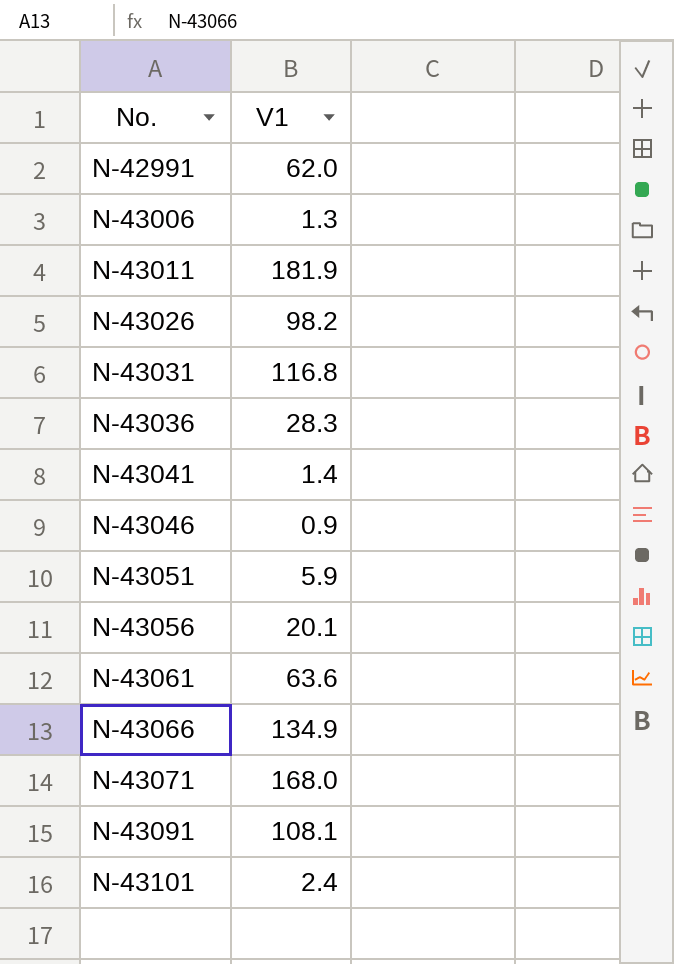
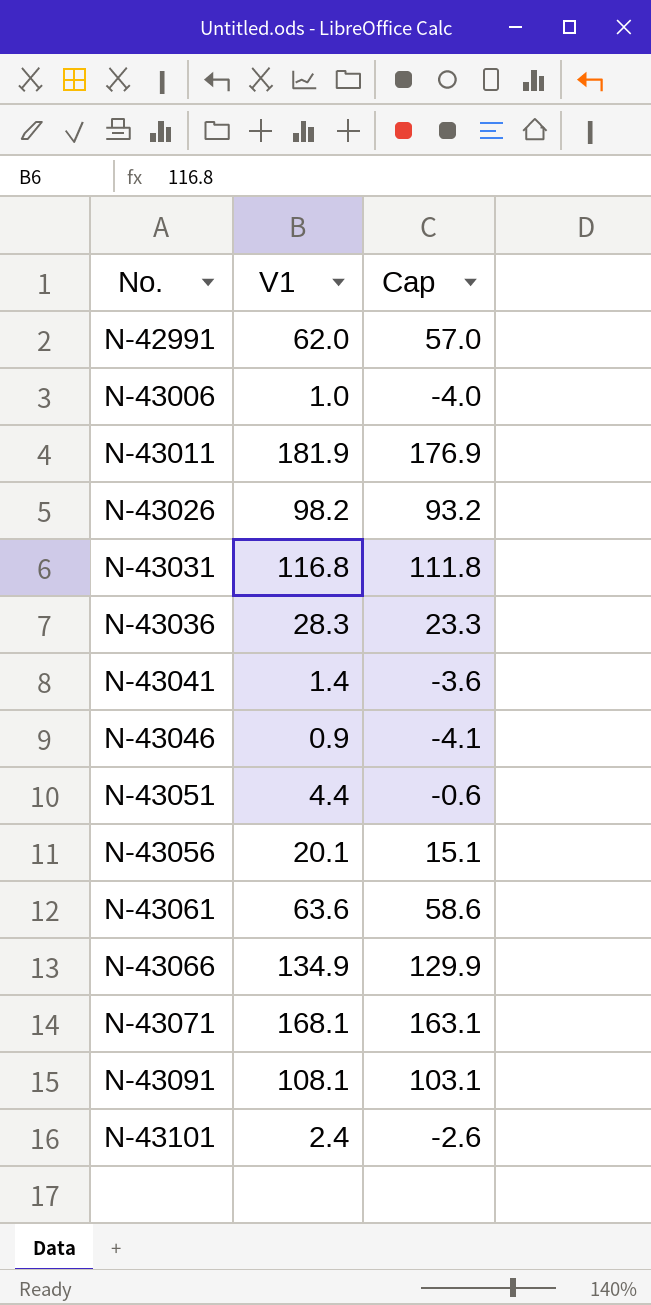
column Cap | formula: none -> [V1] - 5
N-43006 | V1: 1.3 -> 1.0
N-43051 | V1: 5.9 -> 4.4
N-43071 | V1: 168.0 -> 168.1

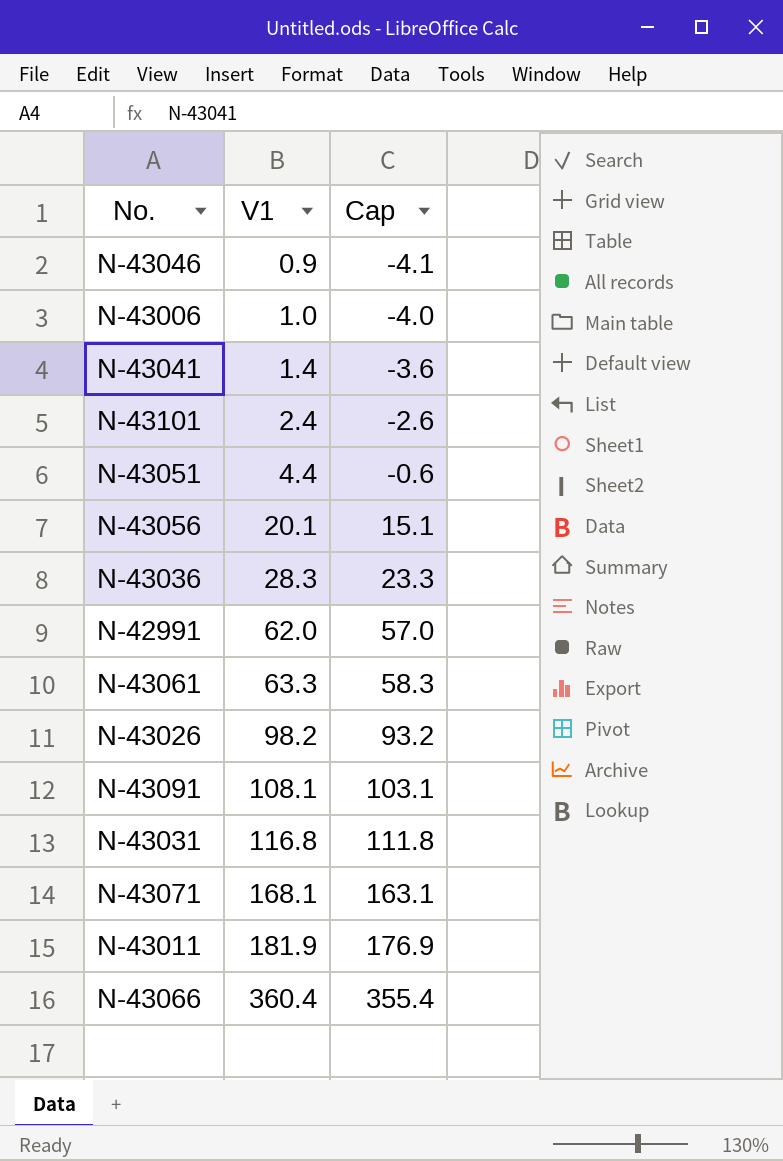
row order: No. ascending -> V1 ascending
N-43061 | V1: 63.6 -> 63.3
N-43061 | Cap: 58.6 -> 58.3
N-43066 | V1: 134.9 -> 360.4
N-43066 | Cap: 129.9 -> 355.4

